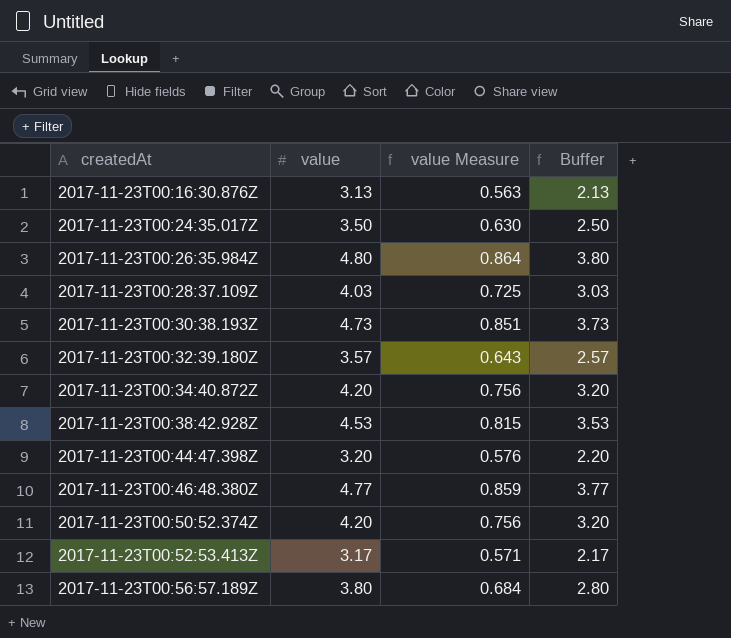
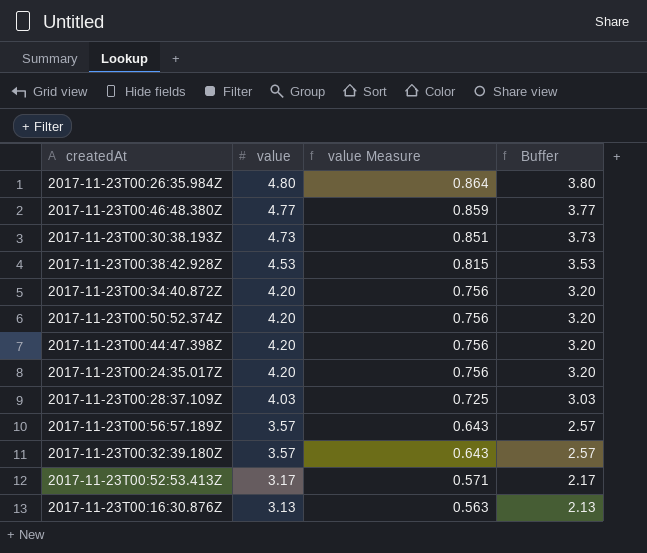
row order: createdAt ascending -> value descending
2017-11-23T00:44:47.398Z | value: 3.20 -> 4.20
2017-11-23T00:44:47.398Z | value Measure: 0.576 -> 0.756
2017-11-23T00:44:47.398Z | Buffer: 2.20 -> 3.20
2017-11-23T00:24:35.017Z | value: 3.50 -> 4.20
2017-11-23T00:24:35.017Z | value Measure: 0.630 -> 0.756
2017-11-23T00:24:35.017Z | Buffer: 2.50 -> 3.20
2017-11-23T00:56:57.189Z | value: 3.80 -> 3.57
2017-11-23T00:56:57.189Z | value Measure: 0.684 -> 0.643
2017-11-23T00:56:57.189Z | Buffer: 2.80 -> 2.57

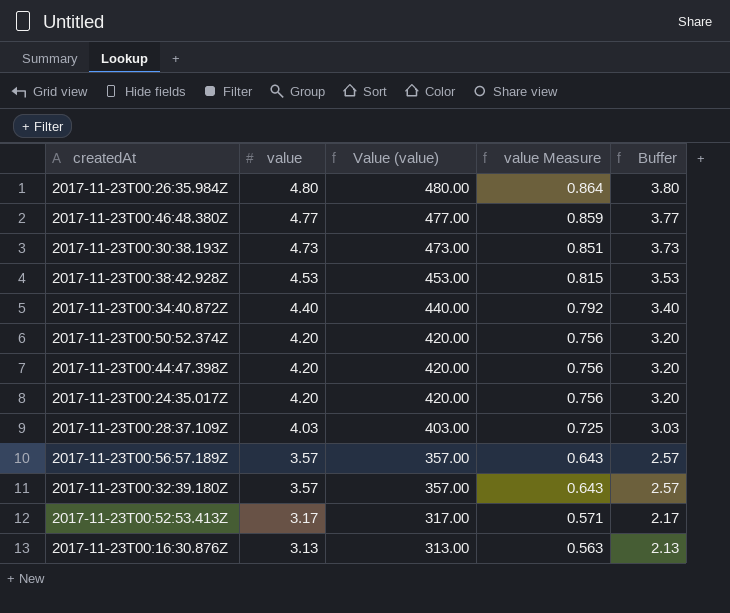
column Value (value) | formula: none -> [value] * 100
2017-11-23T00:34:40.872Z | value: 4.20 -> 4.40
2017-11-23T00:34:40.872Z | value Measure: 0.756 -> 0.792
2017-11-23T00:34:40.872Z | Buffer: 3.20 -> 3.40

